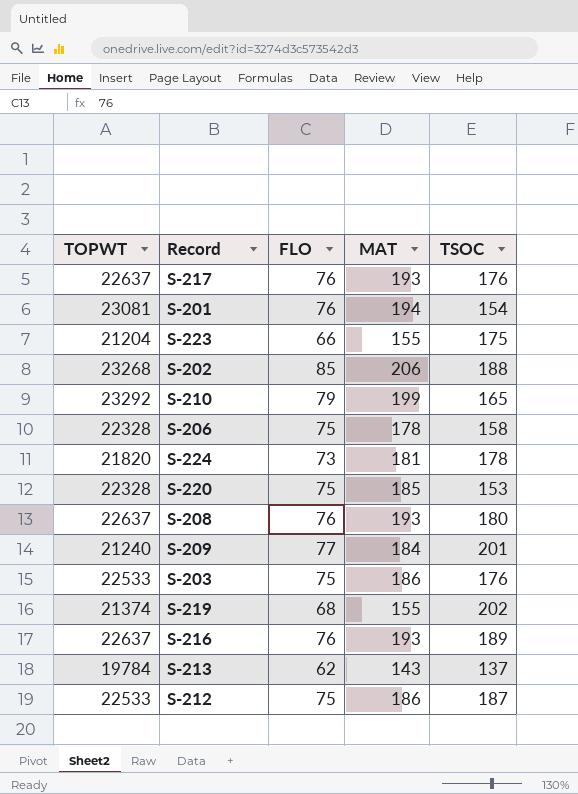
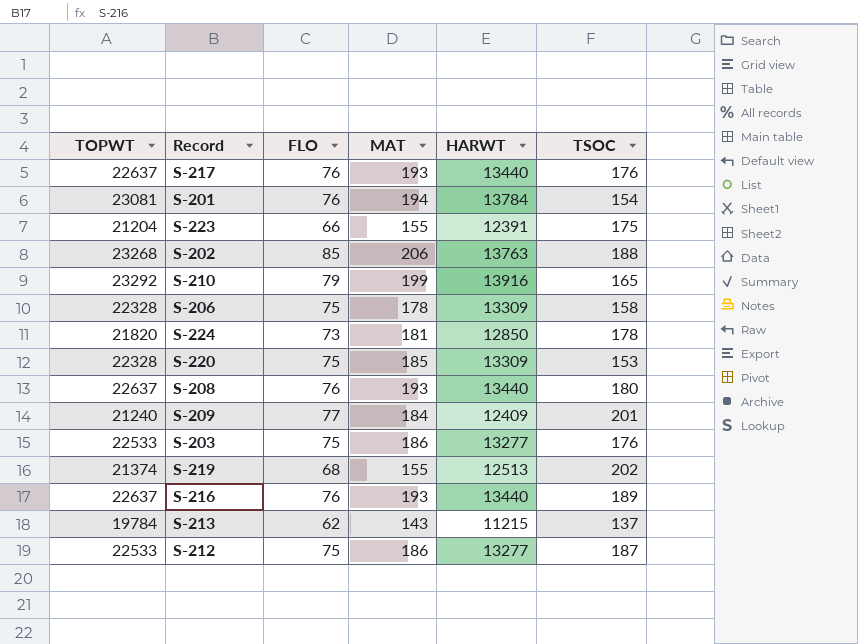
column HARWT | position: none -> 5

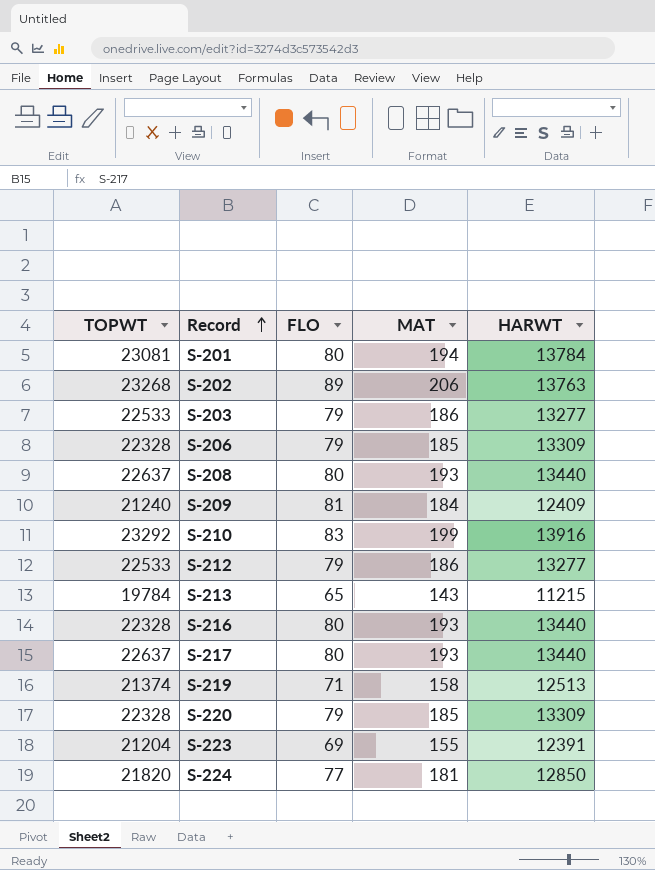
row order: none -> Record ascending
column TSOC | position: 6 -> none
S-201 | FLO: 76 -> 80
S-202 | FLO: 85 -> 89
S-203 | FLO: 75 -> 79
S-206 | FLO: 75 -> 79
S-206 | MAT: 178 -> 185
S-208 | FLO: 76 -> 80
S-209 | FLO: 77 -> 81
S-210 | FLO: 79 -> 83
S-212 | FLO: 75 -> 79
S-213 | FLO: 62 -> 65
S-216 | TOPWT: 22637 -> 22328
S-216 | FLO: 76 -> 80
S-217 | FLO: 76 -> 80
S-219 | FLO: 68 -> 71
S-219 | MAT: 155 -> 158
S-220 | FLO: 75 -> 79
S-223 | FLO: 66 -> 69
S-224 | FLO: 73 -> 77

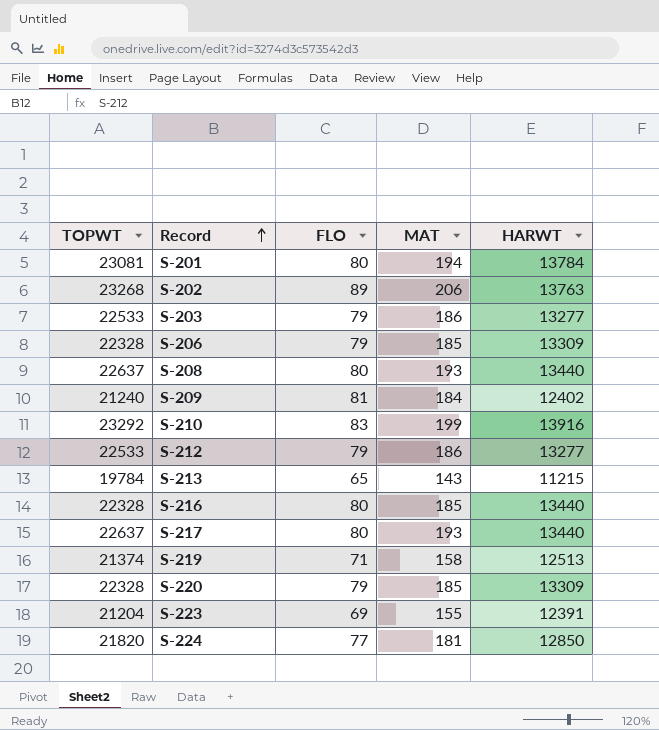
S-209 | HARWT: 12409 -> 12402
S-216 | MAT: 193 -> 185

